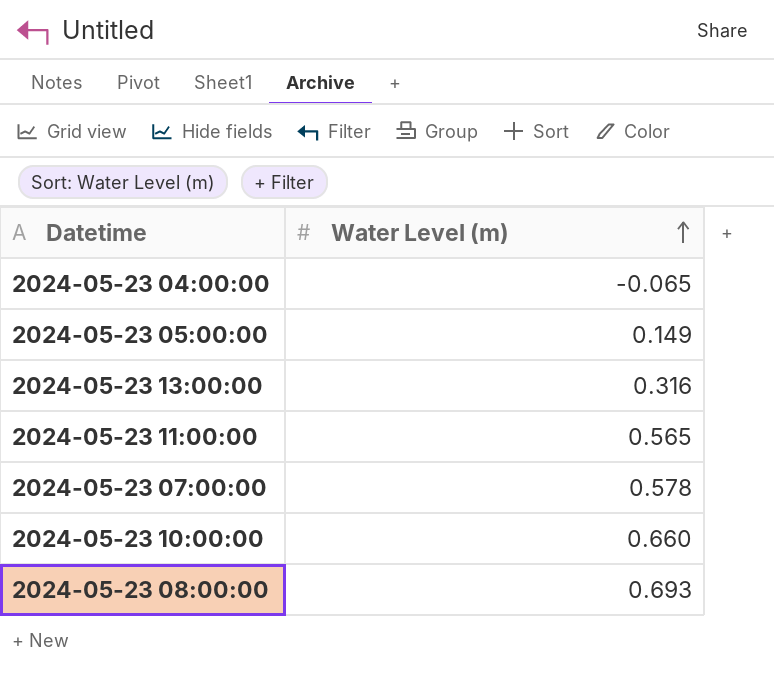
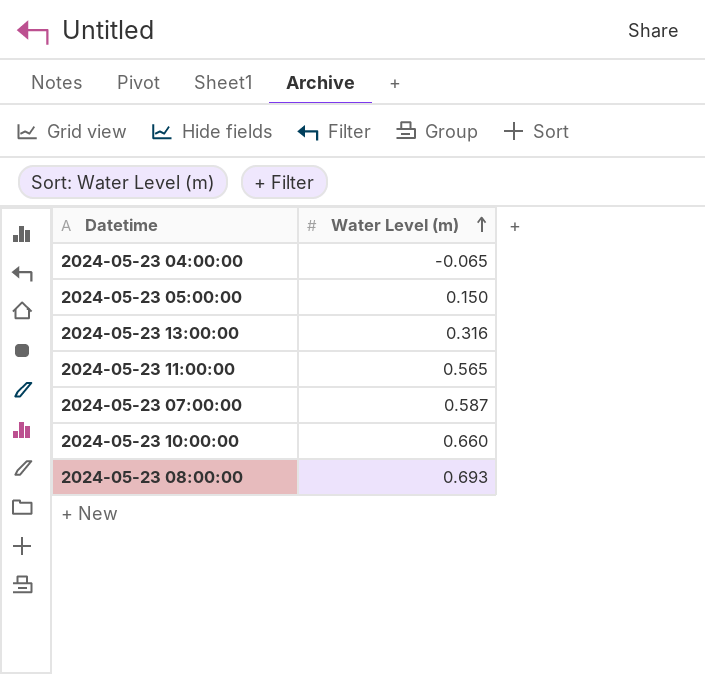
2024-05-23 05:00:00 | Water Level (m): 0.149 -> 0.150
2024-05-23 07:00:00 | Water Level (m): 0.578 -> 0.587

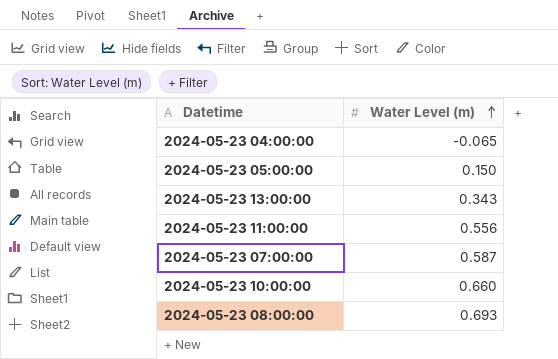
2024-05-23 13:00:00 | Water Level (m): 0.316 -> 0.343
2024-05-23 11:00:00 | Water Level (m): 0.565 -> 0.556

